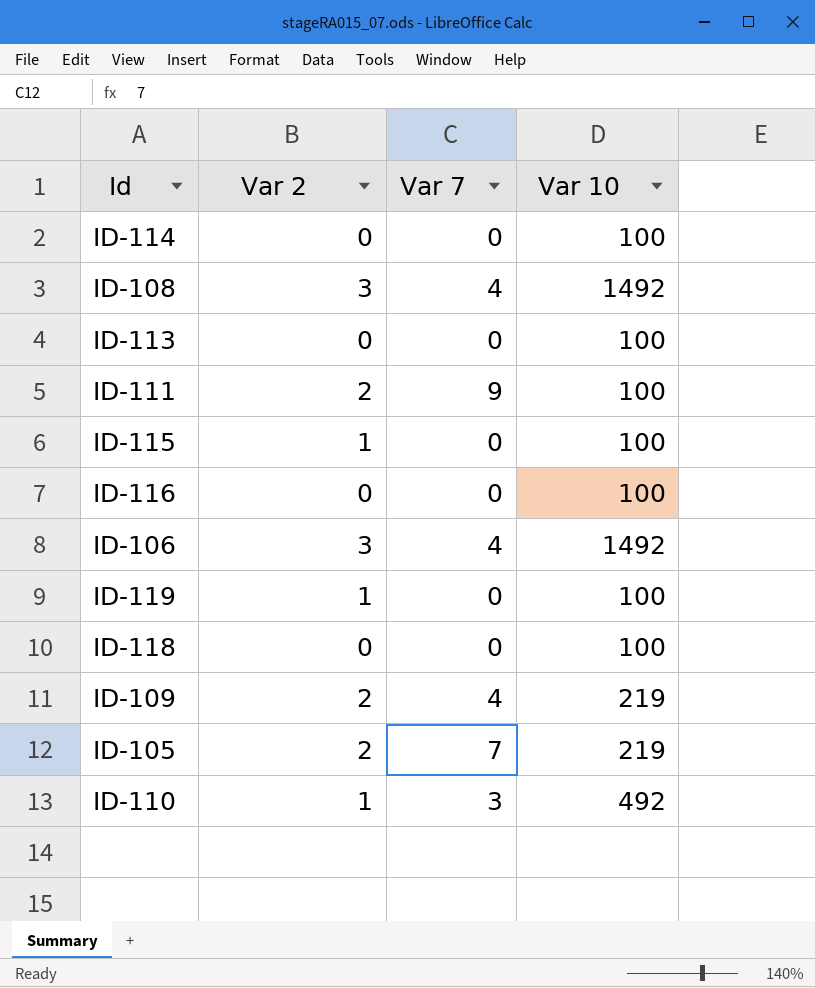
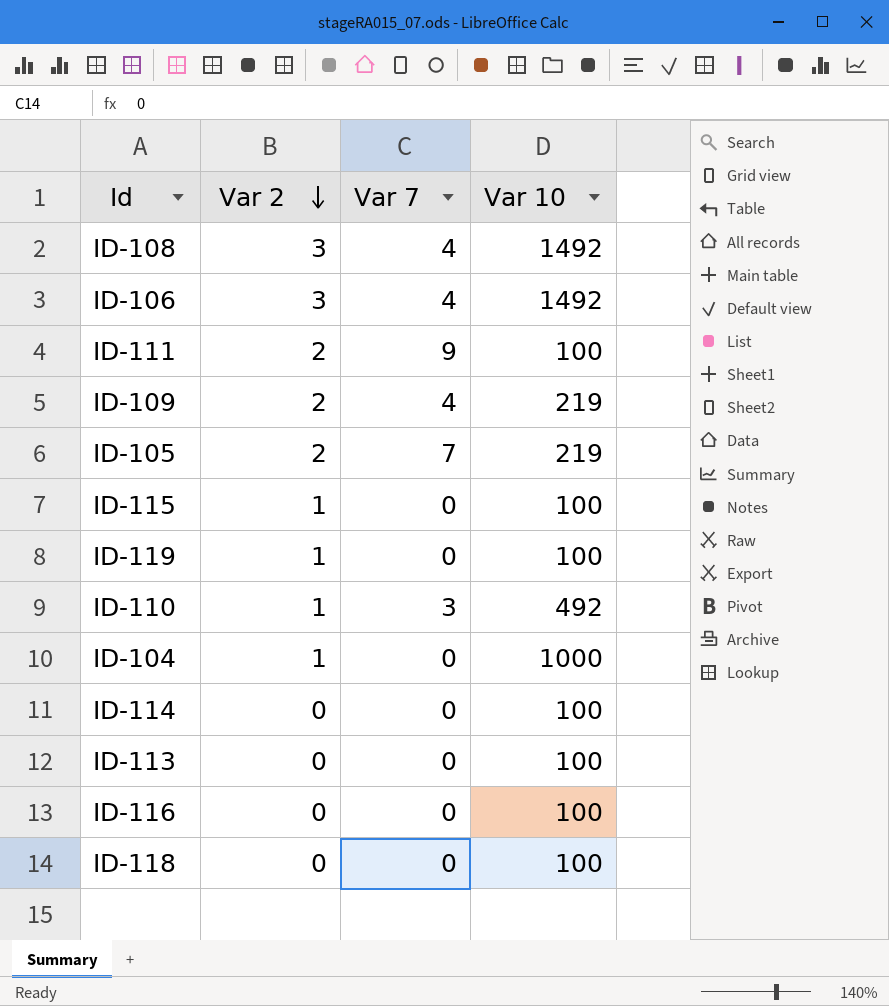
row order: none -> Var 2 descending
row ID-104: none -> 1 | 0 | 1000

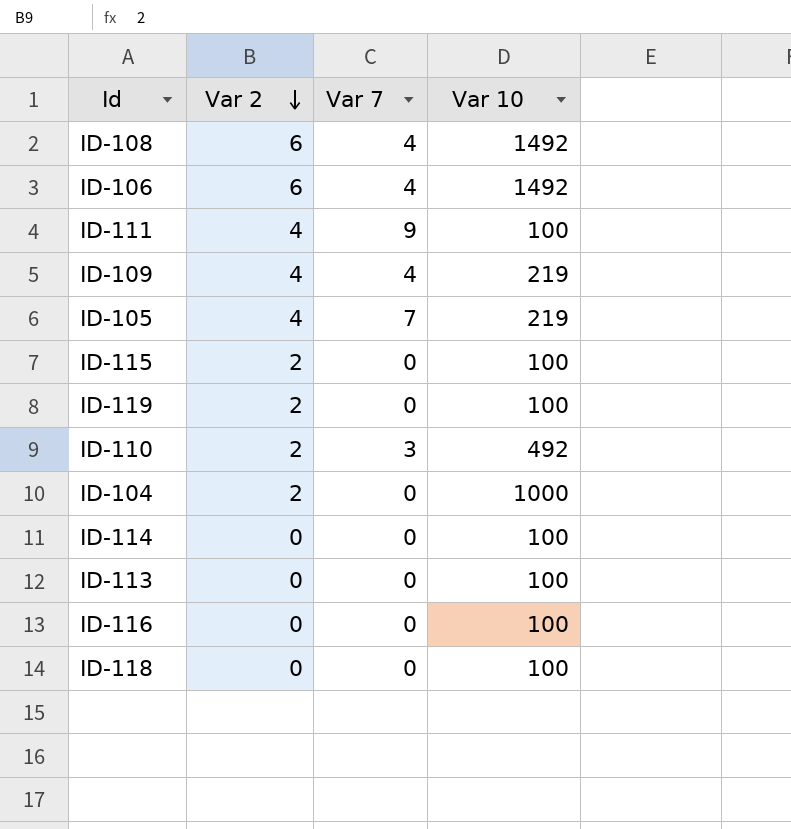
ID-108 | Var 2: 3 -> 6
ID-106 | Var 2: 3 -> 6
ID-111 | Var 2: 2 -> 4
ID-109 | Var 2: 2 -> 4
ID-105 | Var 2: 2 -> 4
ID-115 | Var 2: 1 -> 2
ID-119 | Var 2: 1 -> 2
ID-110 | Var 2: 1 -> 2
ID-104 | Var 2: 1 -> 2

